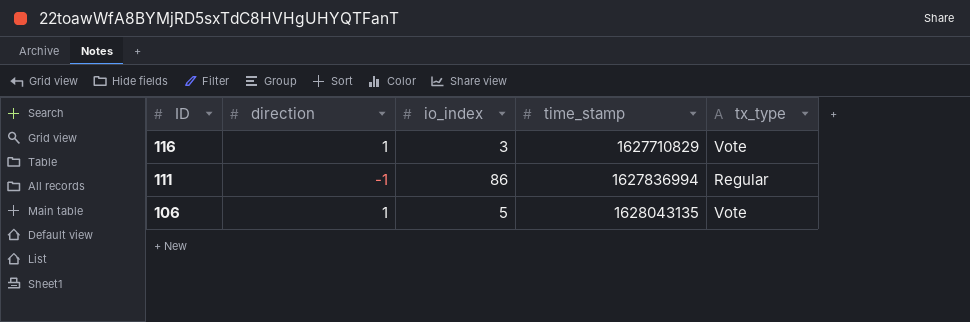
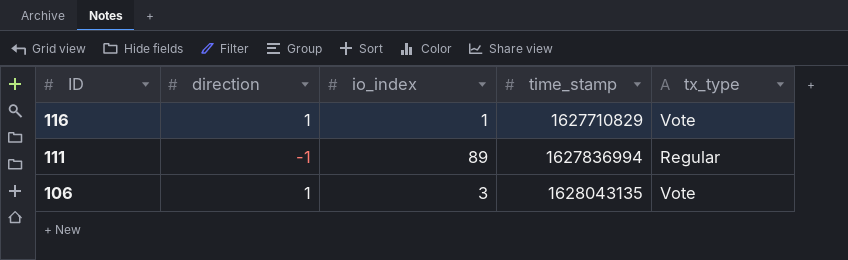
116 | io_index: 3 -> 1
111 | io_index: 86 -> 89
106 | io_index: 5 -> 3

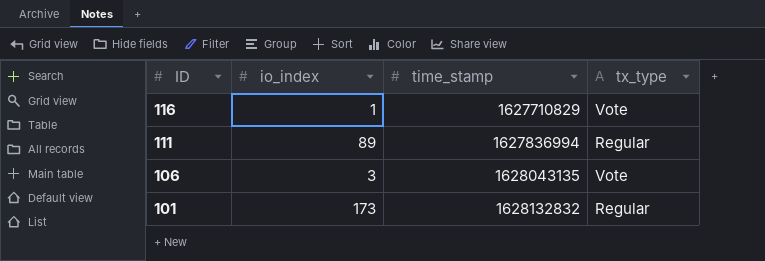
column direction | position: 2 -> none
row 101: none -> 173 | 1628132832 | Regular

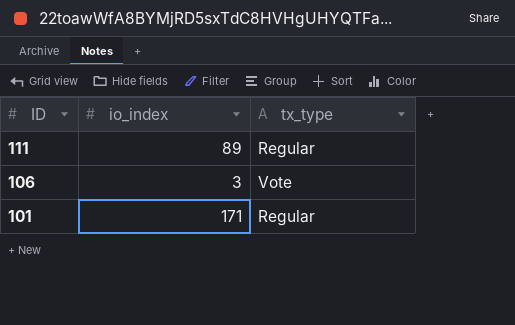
column time_stamp | position: 3 -> none
row 116: 1 | 1627710829 | Vote -> none
101 | io_index: 173 -> 171

